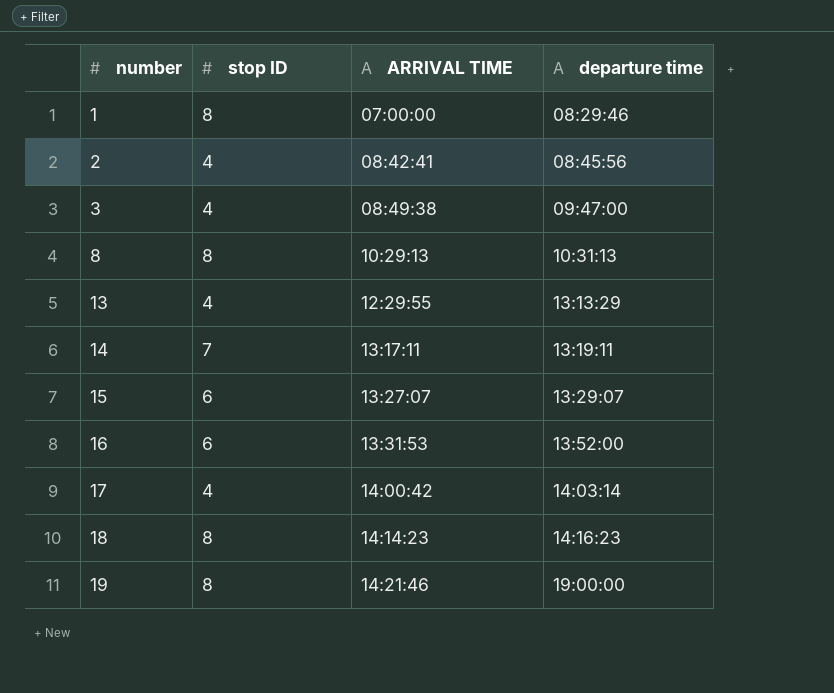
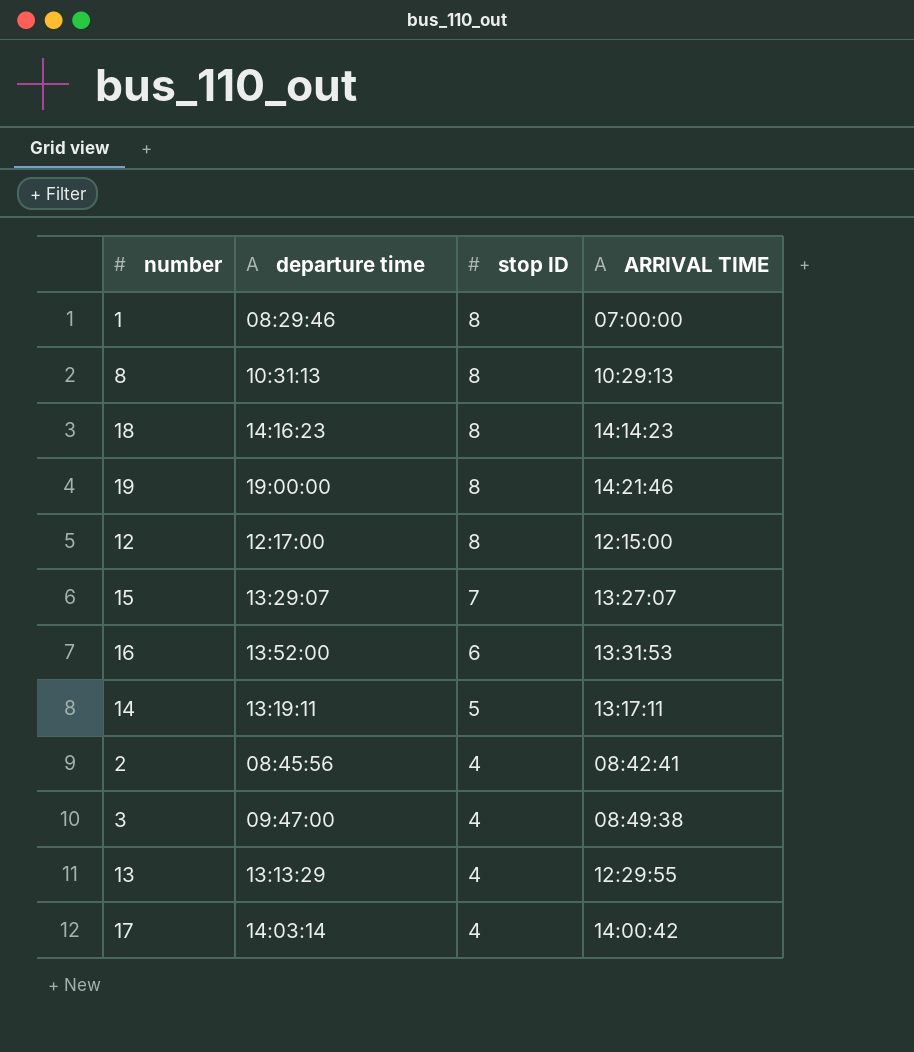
row order: number ascending -> stop ID descending
column departure time | position: 4 -> 2
row 12: none -> 12:17:00 | 8 | 12:15:00
15 | stop ID: 6 -> 7
14 | stop ID: 7 -> 5

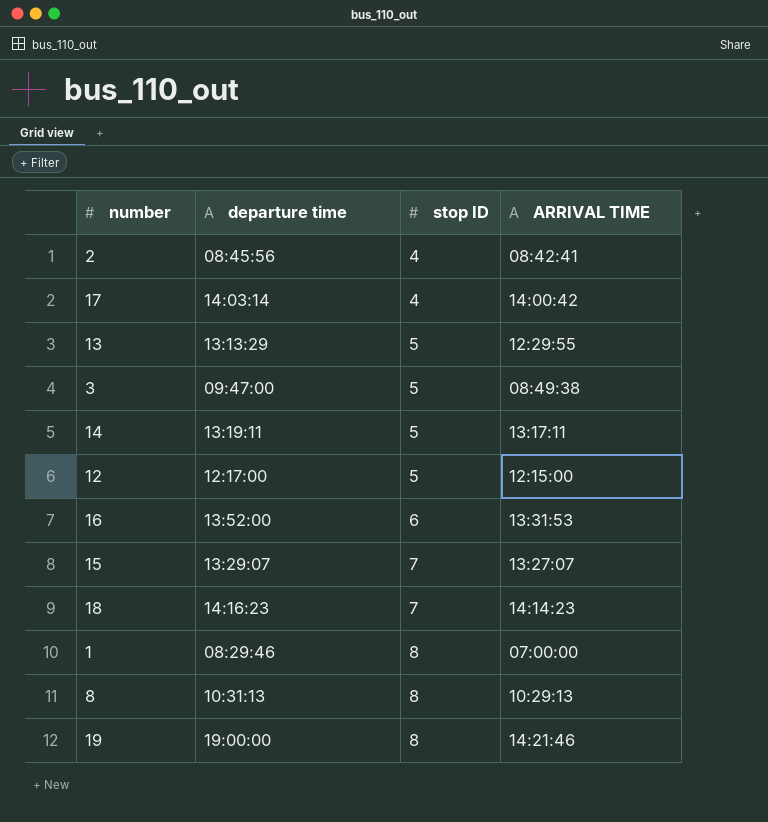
row order: stop ID descending -> stop ID ascending
13 | stop ID: 4 -> 5
3 | stop ID: 4 -> 5
12 | stop ID: 8 -> 5
18 | stop ID: 8 -> 7

